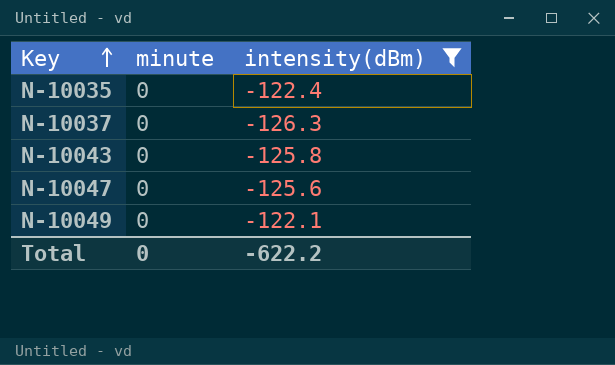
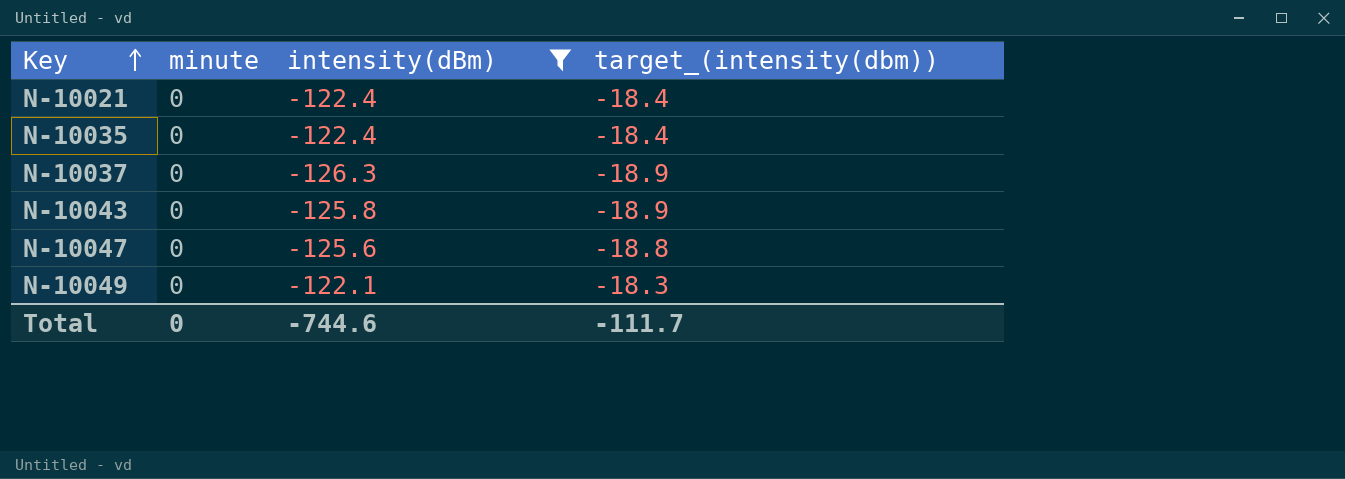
column target_(intensity(dbm)) | formula: none -> [intensity(dBm)] * 0.15
row N-10021: none -> 0 | -122.4 | -18.4
Total | intensity(dBm): -622.2 -> -744.6

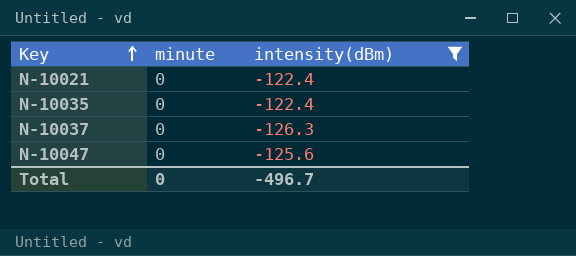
column target_(intensity(dbm)) | formula: [intensity(dBm)] * 0.15 -> none
row N-10043: 0 | -125.8 | -18.9 -> none
row N-10049: 0 | -122.1 | -18.3 -> none
Total | intensity(dBm): -744.6 -> -496.7

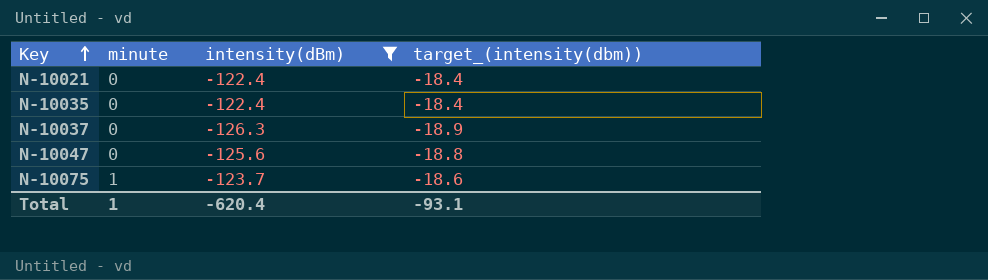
column target_(intensity(dbm)) | formula: none -> [intensity(dBm)] * 0.15
row N-10075: none -> 1 | -123.7 | -18.6
Total | minute: 0 -> 1
Total | intensity(dBm): -496.7 -> -620.4

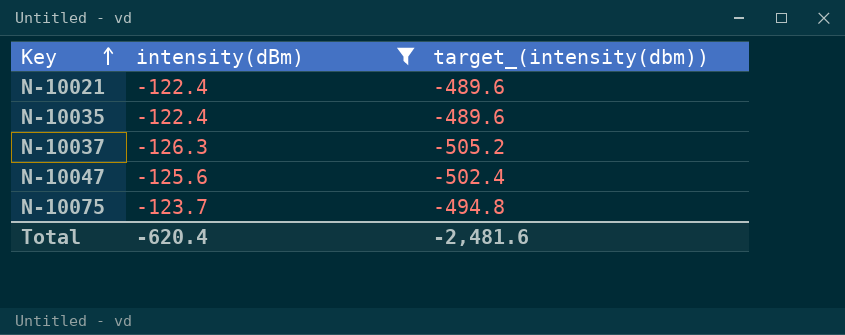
column minute | position: 2 -> none
column target_(intensity(dbm)) | formula: [intensity(dBm)] * 0.15 -> [intensity(dBm)] * 4
Total | target_(intensity(dbm)): -93.1 -> -2,481.6

